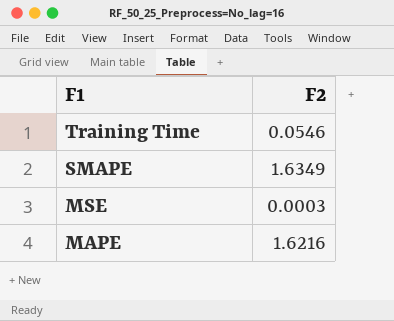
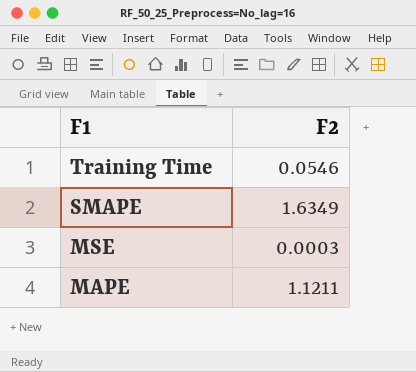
MAPE | F2: 1.6216 -> 1.1211

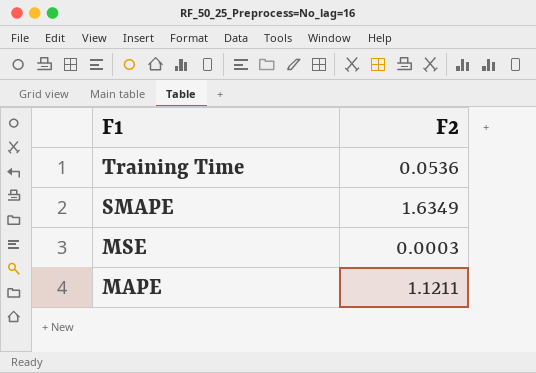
Training Time | F2: 0.0546 -> 0.0536

